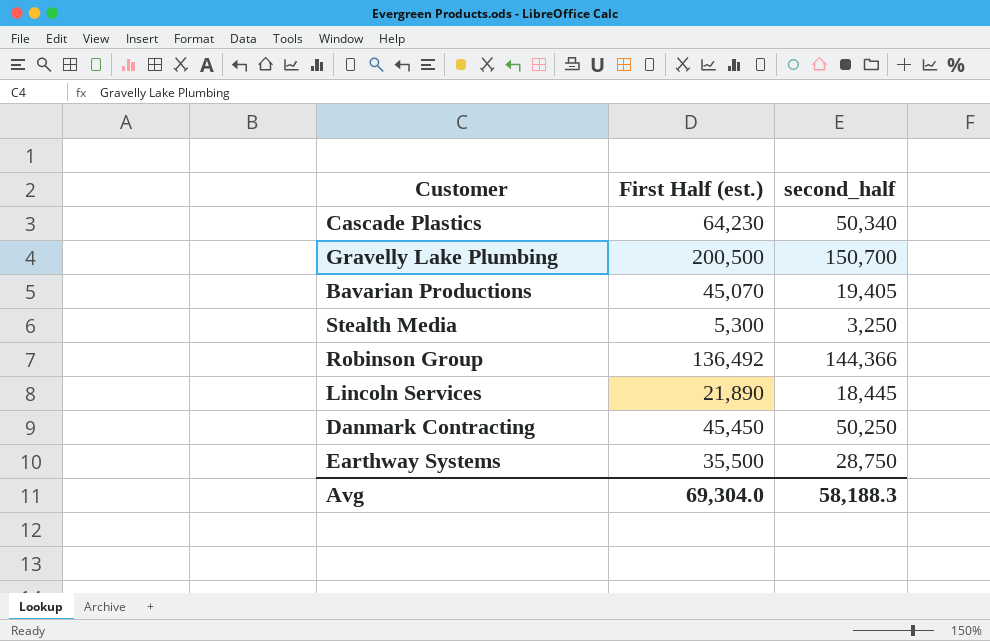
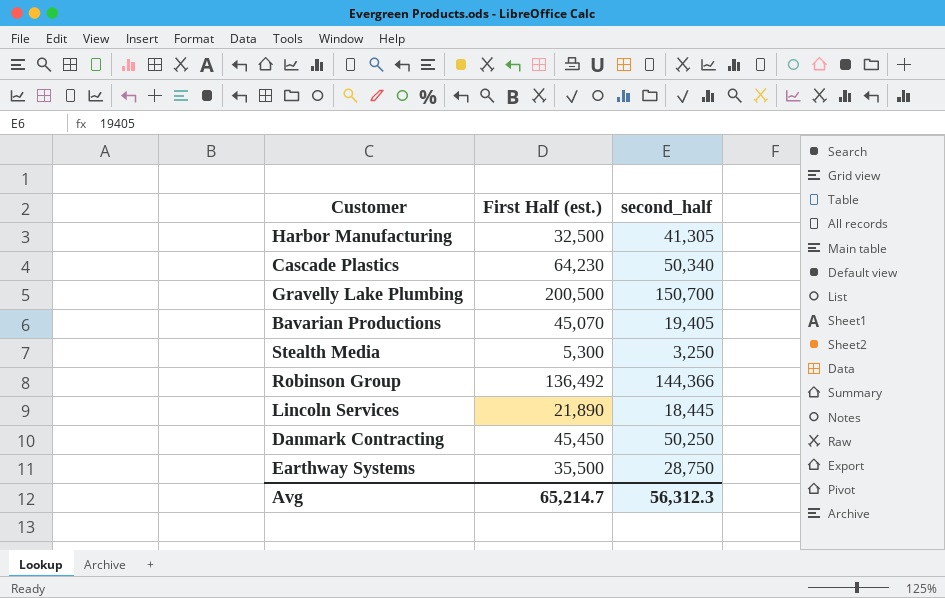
row Harbor Manufacturing: none -> 32,500 | 41,305
Avg | First Half (est.): 69,304.0 -> 65,214.7
Avg | second_half: 58,188.3 -> 56,312.3

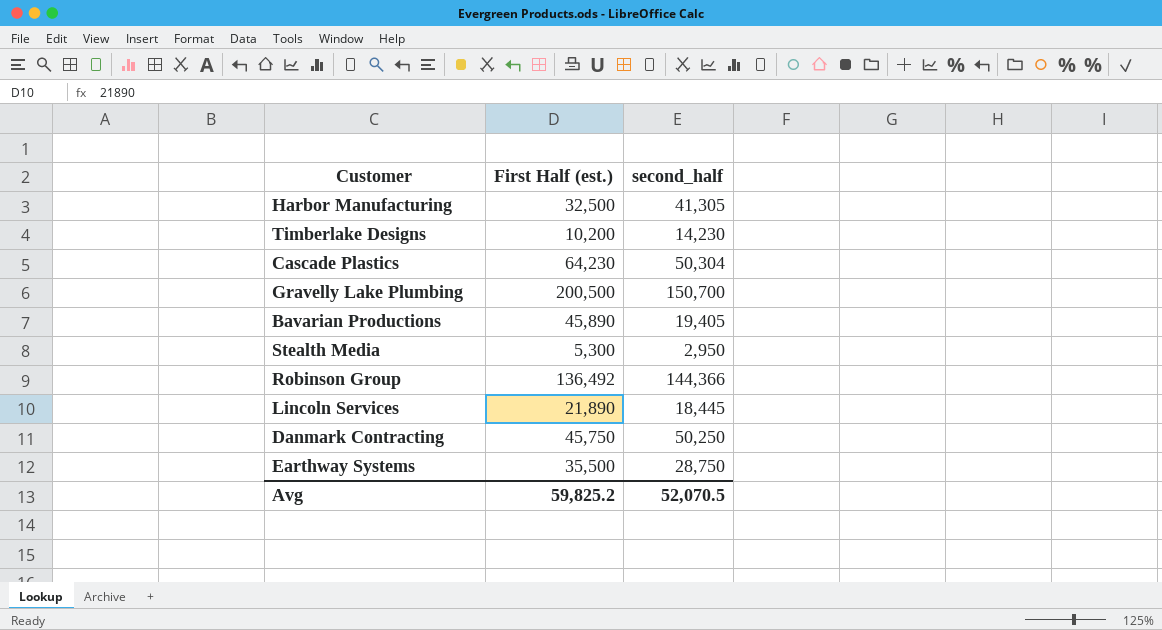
row Timberlake Designs: none -> 10,200 | 14,230
Cascade Plastics | second_half: 50,340 -> 50,304
Bavarian Productions | First Half (est.): 45,070 -> 45,890
Stealth Media | second_half: 3,250 -> 2,950
Danmark Contracting | First Half (est.): 45,450 -> 45,750
Avg | First Half (est.): 65,214.7 -> 59,825.2
Avg | second_half: 56,312.3 -> 52,070.5

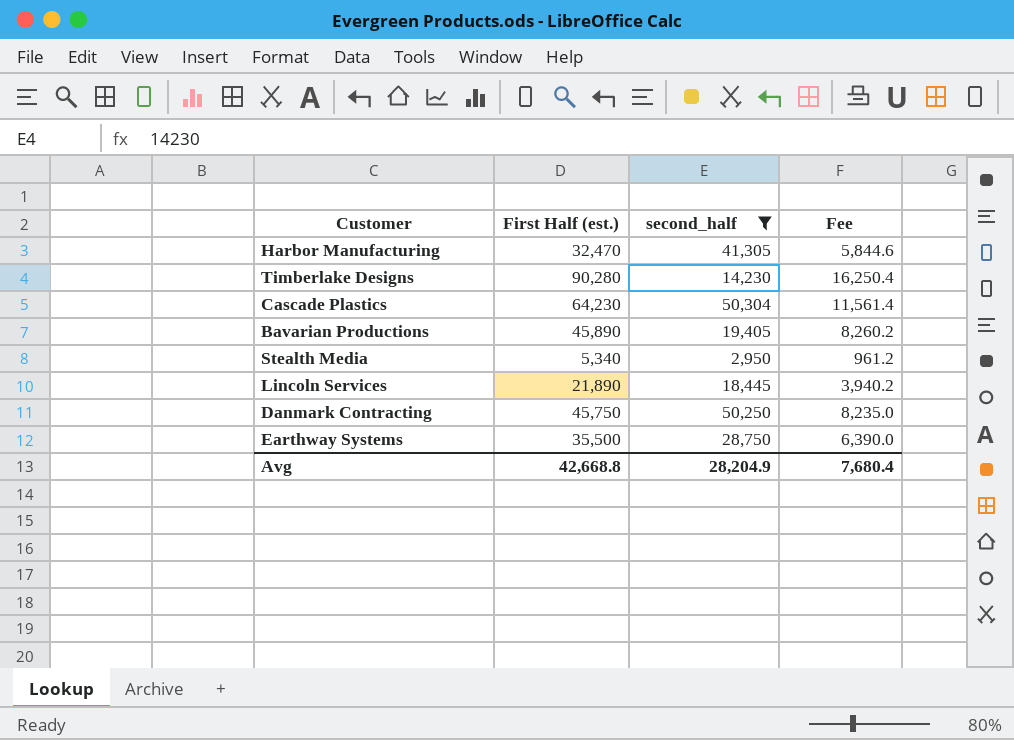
filter: none -> second_half <= 50,304
column Fee | formula: none -> [First Half (est.)] * 0.18
Harbor Manufacturing | First Half (est.): 32,500 -> 32,470
Timberlake Designs | First Half (est.): 10,200 -> 90,280
Stealth Media | First Half (est.): 5,300 -> 5,340
Avg | First Half (est.): 59,825.2 -> 42,668.8
Avg | second_half: 52,070.5 -> 28,204.9

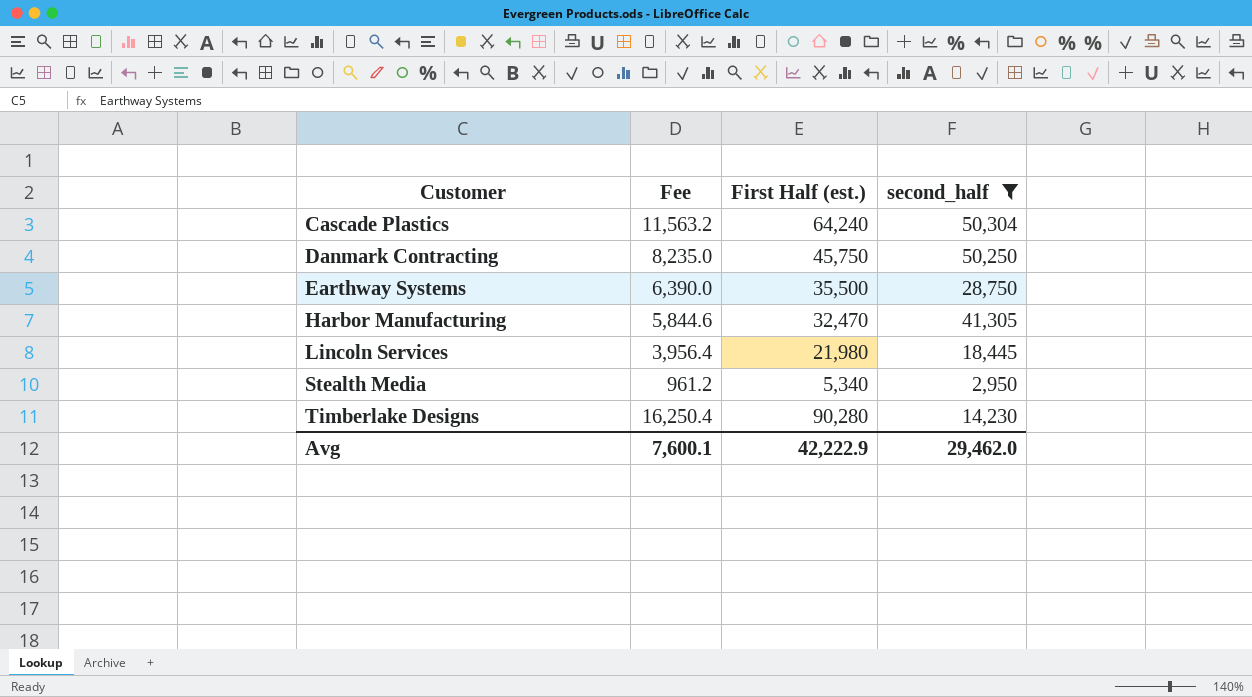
row order: none -> Customer ascending
column Fee | position: 4 -> 2
row Bavarian Productions: 45,890 | 19,405 | 8,260.2 -> none
Cascade Plastics | Fee: 11,561.4 -> 11,563.2
Cascade Plastics | First Half (est.): 64,230 -> 64,240
Lincoln Services | Fee: 3,940.2 -> 3,956.4
Lincoln Services | First Half (est.): 21,890 -> 21,980
Avg | Fee: 7,680.4 -> 7,600.1
Avg | First Half (est.): 42,668.8 -> 42,222.9
Avg | second_half: 28,204.9 -> 29,462.0

